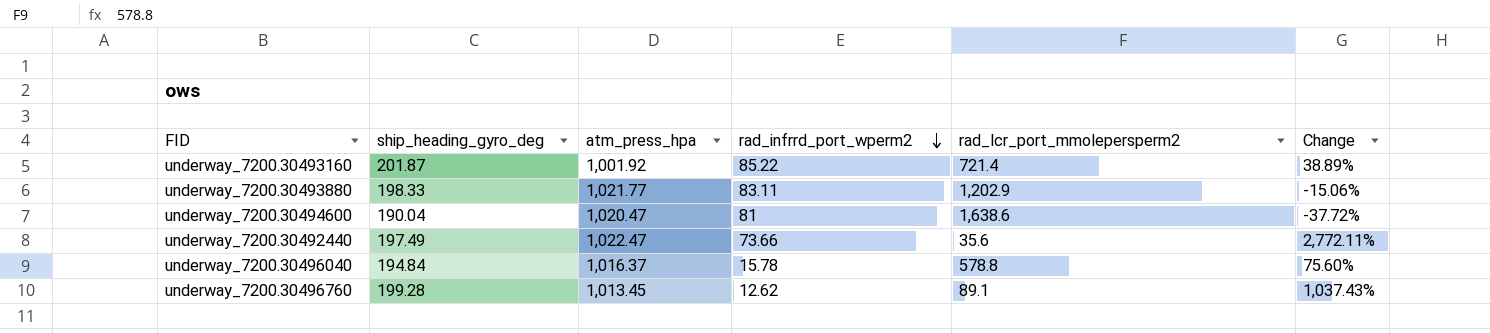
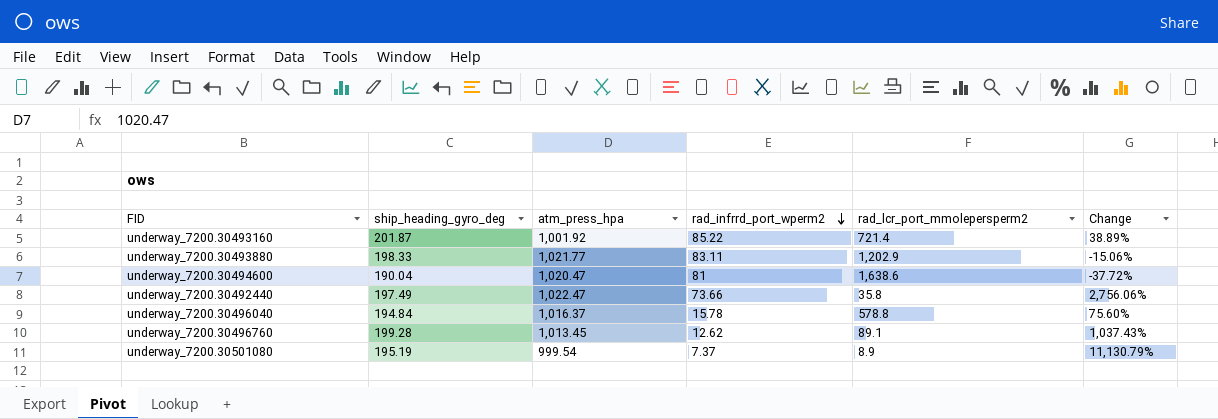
underway_7200.30492440 | rad_lcr_port_mmolepersperm2: 35.6 -> 35.8
underway_7200.30492440 | Change: 2,772.11% -> 2,756.06%
row underway_7200.30501080: none -> 195.19 | 999.54 | 7.37 | 8.9 | 11,130.79%

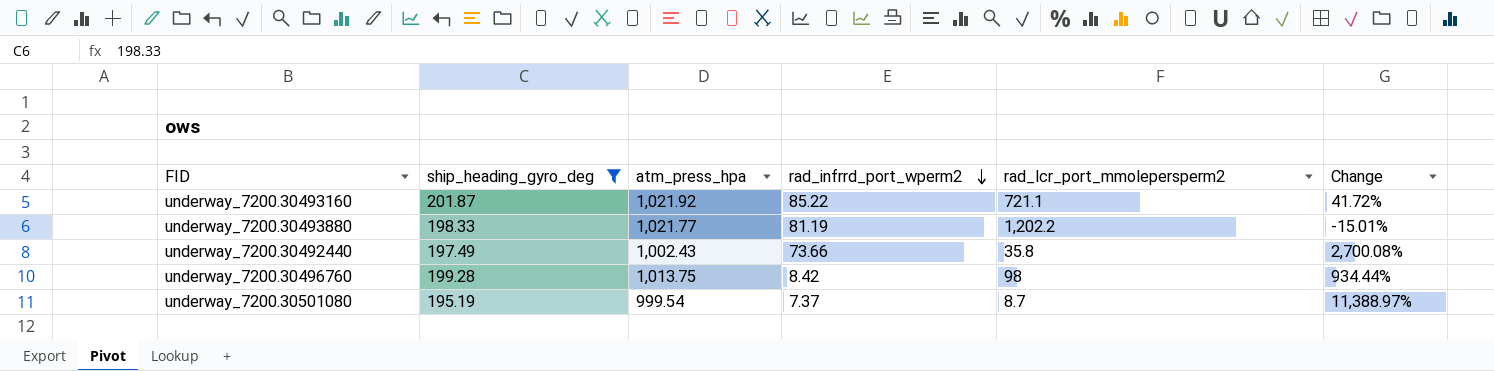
filter: none -> ship_heading_gyro_deg >= 195.19
underway_7200.30493160 | atm_press_hpa: 1,001.92 -> 1,021.92
underway_7200.30493160 | rad_lcr_port_mmolepersperm2: 721.4 -> 721.1
underway_7200.30493160 | Change: 38.89% -> 41.72%
underway_7200.30493880 | rad_infrrd_port_wperm2: 83.11 -> 81.19
underway_7200.30493880 | rad_lcr_port_mmolepersperm2: 1,202.9 -> 1,202.2
underway_7200.30493880 | Change: -15.06% -> -15.01%
underway_7200.30492440 | atm_press_hpa: 1,022.47 -> 1,002.43
underway_7200.30492440 | Change: 2,756.06% -> 2,700.08%
underway_7200.30496760 | atm_press_hpa: 1,013.45 -> 1,013.75
underway_7200.30496760 | rad_infrrd_port_wperm2: 12.62 -> 8.42
underway_7200.30496760 | rad_lcr_port_mmolepersperm2: 89.1 -> 98
underway_7200.30496760 | Change: 1,037.43% -> 934.44%
underway_7200.30501080 | rad_lcr_port_mmolepersperm2: 8.9 -> 8.7
underway_7200.30501080 | Change: 11,130.79% -> 11,388.97%

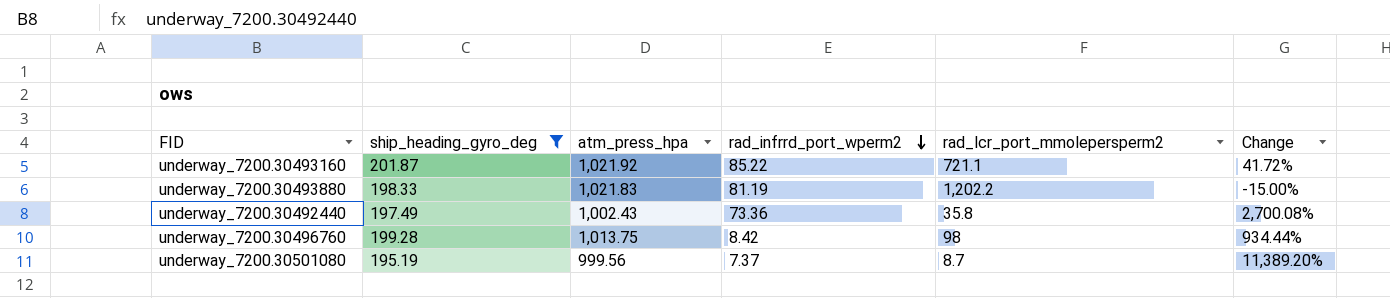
underway_7200.30493880 | atm_press_hpa: 1,021.77 -> 1,021.83
underway_7200.30493880 | Change: -15.01% -> -15.00%
underway_7200.30492440 | rad_infrrd_port_wperm2: 73.66 -> 73.36
underway_7200.30501080 | atm_press_hpa: 999.54 -> 999.56
underway_7200.30501080 | Change: 11,388.97% -> 11,389.20%

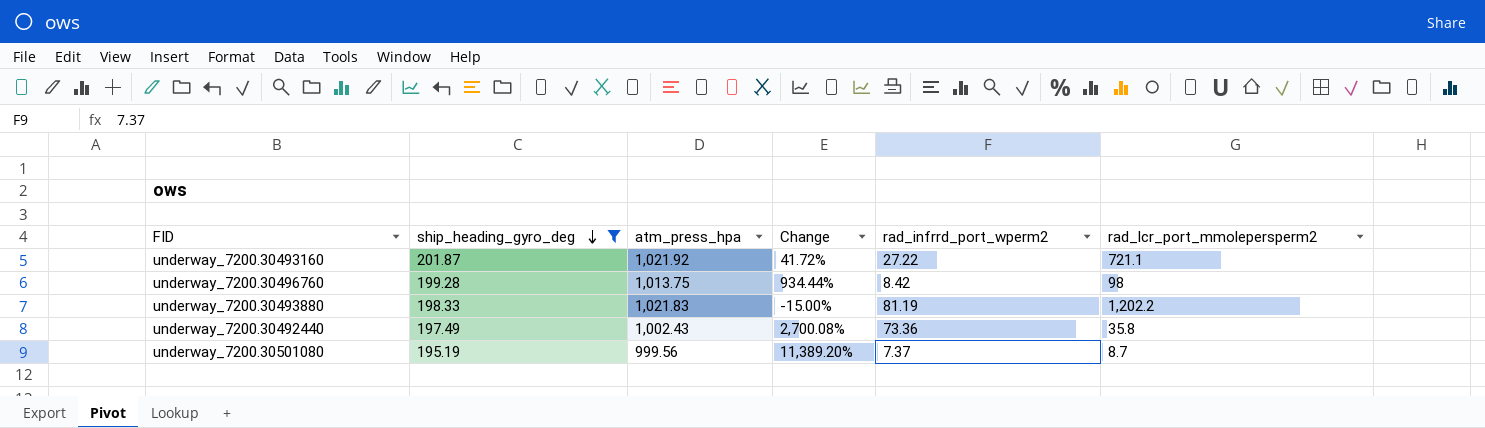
row order: rad_infrrd_port_wperm2 descending -> ship_heading_gyro_deg descending
column Change | position: 6 -> 4
underway_7200.30493160 | rad_infrrd_port_wperm2: 85.22 -> 27.22

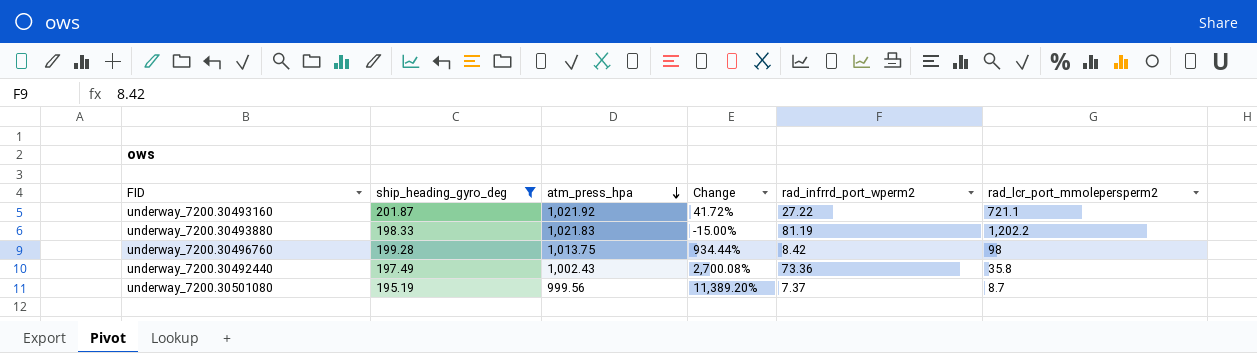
row order: ship_heading_gyro_deg descending -> atm_press_hpa descending

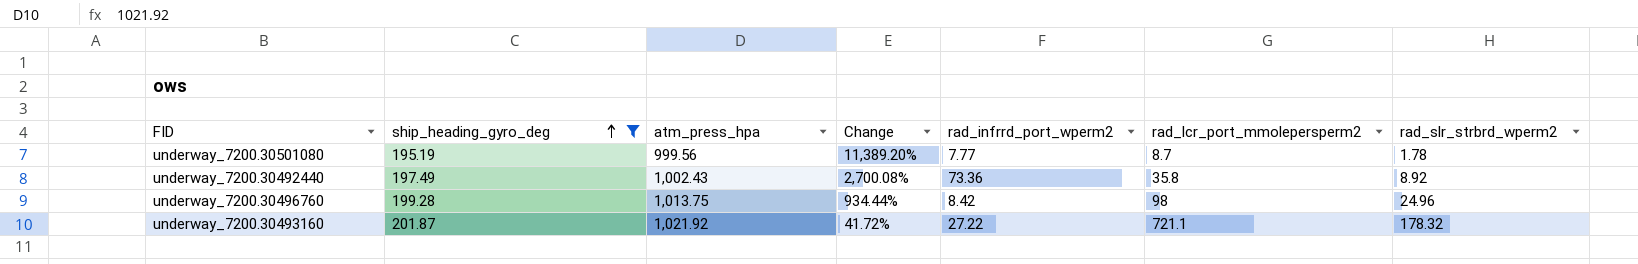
row order: atm_press_hpa descending -> ship_heading_gyro_deg ascending
column rad_slr_strbrd_wperm2 | position: none -> 7
row underway_7200.30493880: 198.33 | 1,021.83 | -15.00% | 81.19 | 1,202.2 -> none
underway_7200.30501080 | rad_infrrd_port_wperm2: 7.37 -> 7.77

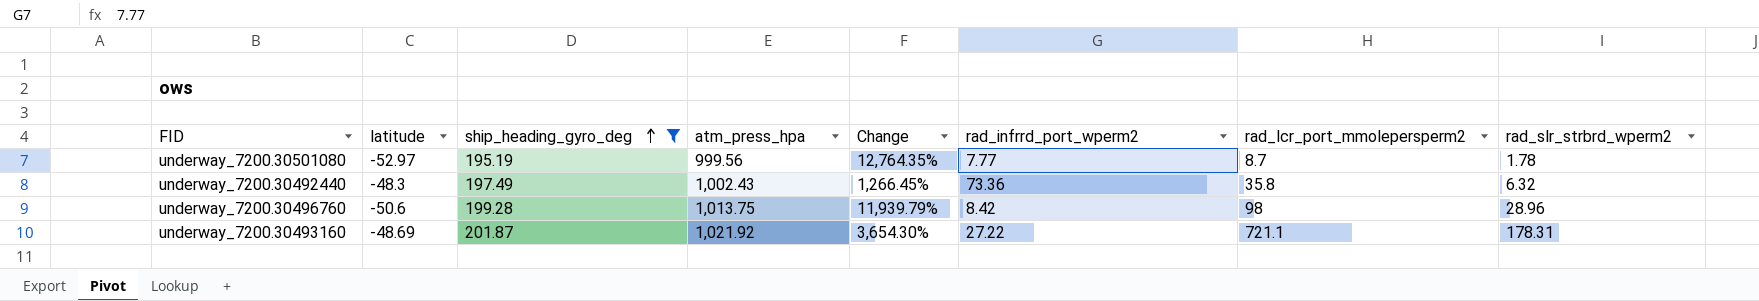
column latitude | position: none -> 2
column Change | formula: ([atm_press_hpa] - [rad_lcr_port_mmolepersperm2]) / [rad_lcr_port_mmolepersperm2] -> ([atm_press_hpa] - [rad_infrrd_port_wperm2]) / [rad_infrrd_port_wperm2]
underway_7200.30492440 | rad_slr_strbrd_wperm2: 8.92 -> 6.32
underway_7200.30496760 | rad_slr_strbrd_wperm2: 24.96 -> 28.96
underway_7200.30493160 | rad_slr_strbrd_wperm2: 178.32 -> 178.31

